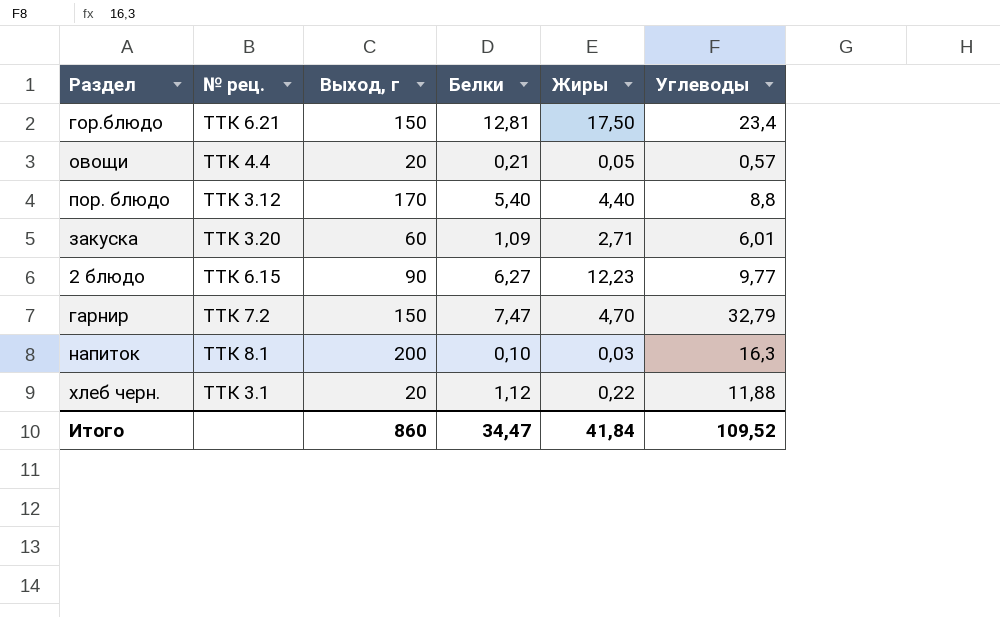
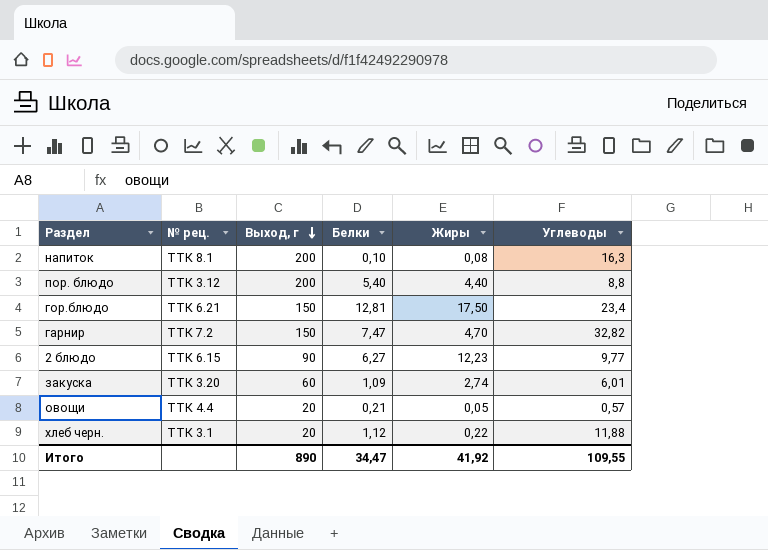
row order: none -> Выход, г descending
напиток | Жиры: 0,03 -> 0,08
пор. блюдо | Выход, г: 170 -> 200
гарнир | Углеводы: 32,79 -> 32,82
закуска | Жиры: 2,71 -> 2,74
Итого | Выход, г: 860 -> 890
Итого | Жиры: 41,84 -> 41,92
Итого | Углеводы: 109,52 -> 109,55

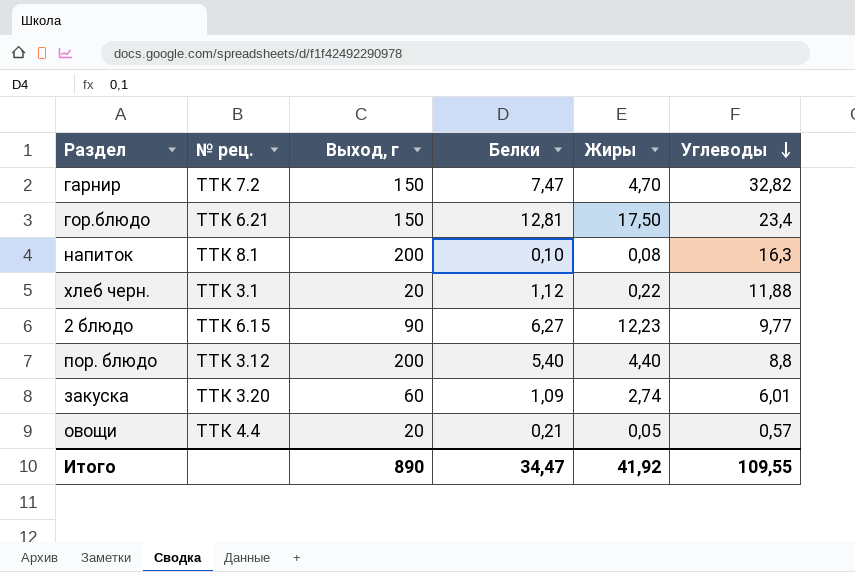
row order: Выход, г descending -> Углеводы descending

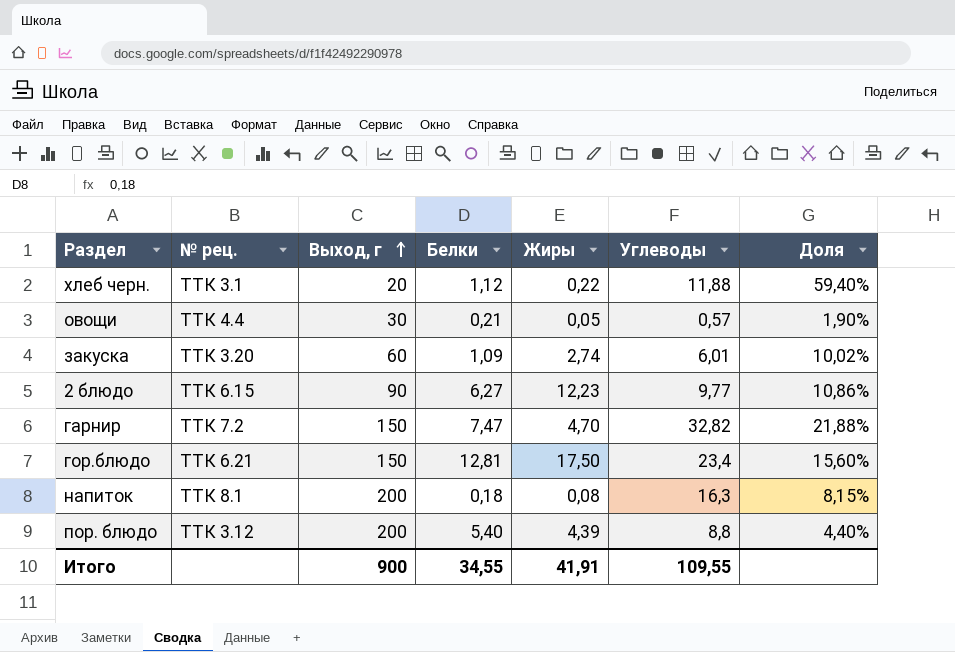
row order: Углеводы descending -> Выход, г ascending
column Доля | formula: none -> [Углеводы] / [Выход, г]
овощи | Выход, г: 20 -> 30
напиток | Белки: 0,10 -> 0,18
пор. блюдо | Жиры: 4,40 -> 4,39
Итого | Выход, г: 890 -> 900
Итого | Белки: 34,47 -> 34,55
Итого | Жиры: 41,92 -> 41,91

